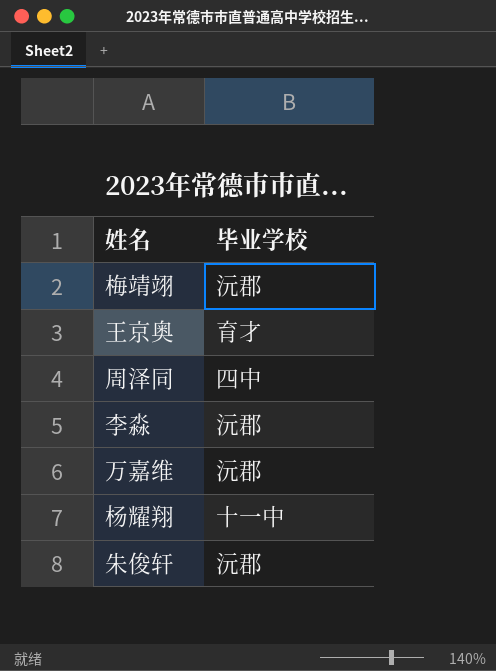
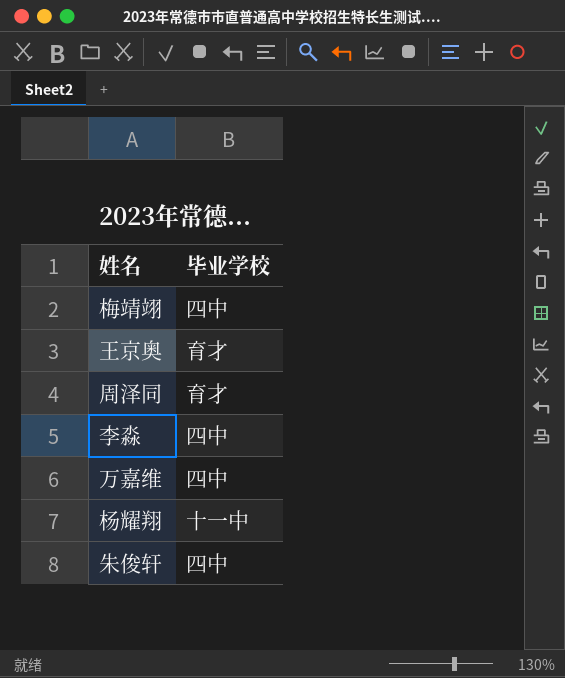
梅靖翊 | 毕业学校: 沅郡 -> 四中
周泽同 | 毕业学校: 四中 -> 育才
李淼 | 毕业学校: 沅郡 -> 四中
万嘉维 | 毕业学校: 沅郡 -> 四中
朱俊轩 | 毕业学校: 沅郡 -> 四中

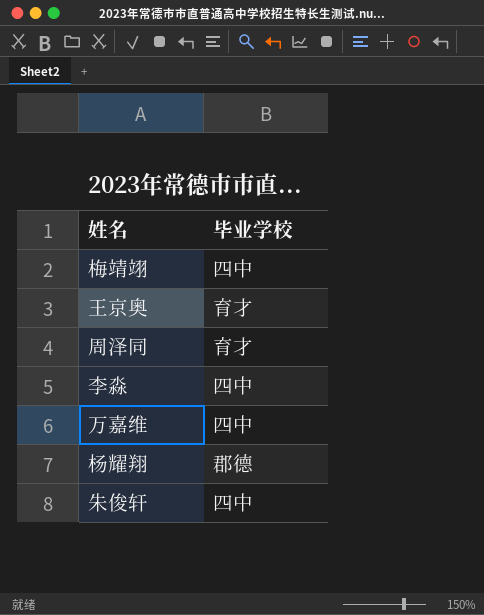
杨耀翔 | 毕业学校: 十一中 -> 郡德

